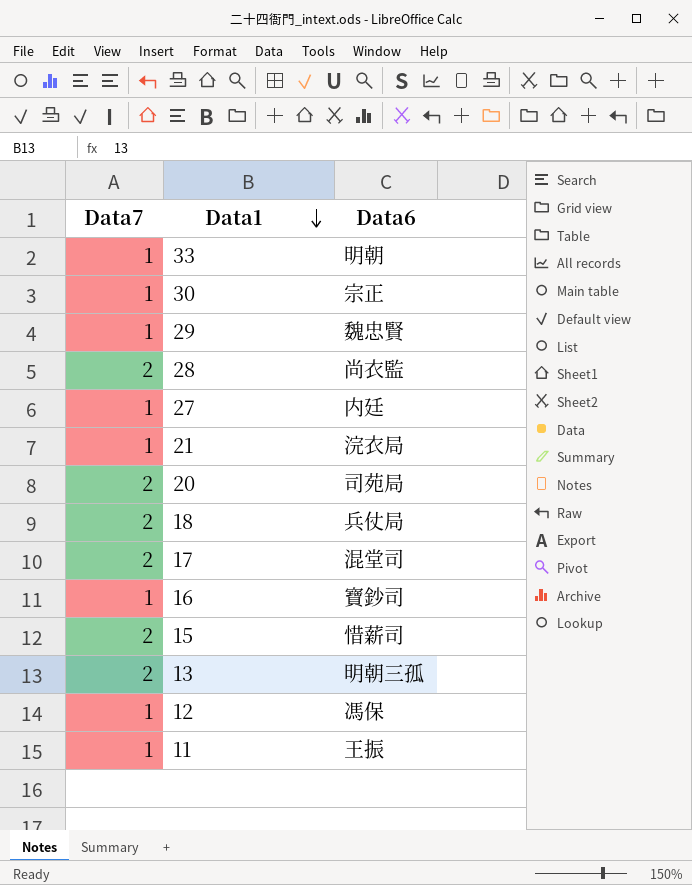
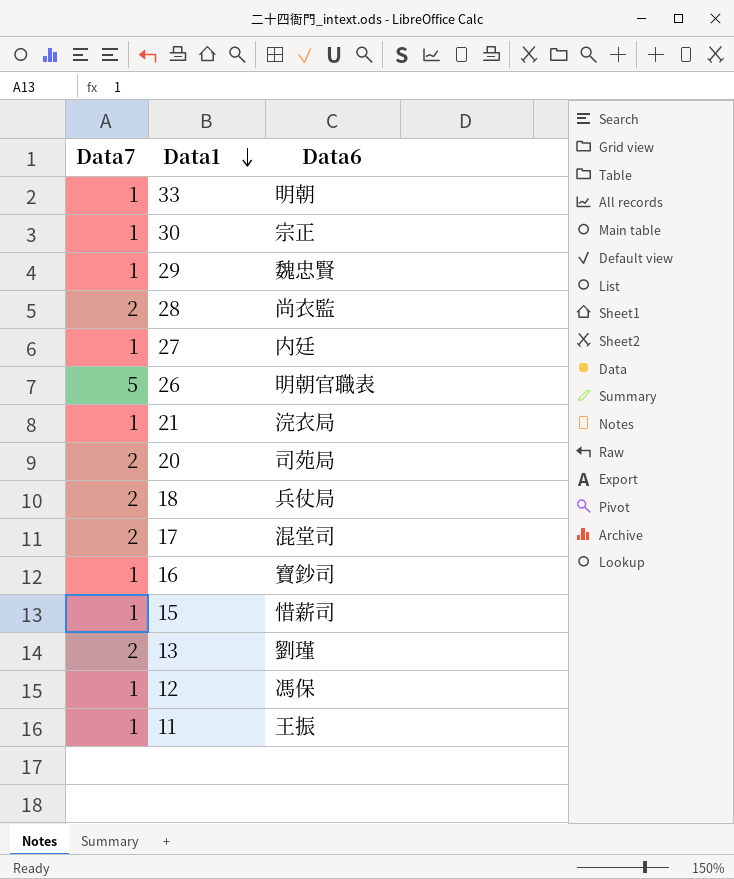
row 26: none -> 5 | 明朝官職表
15 | Data7: 2 -> 1
13 | Data6: 明朝三孤 -> 劉瑾

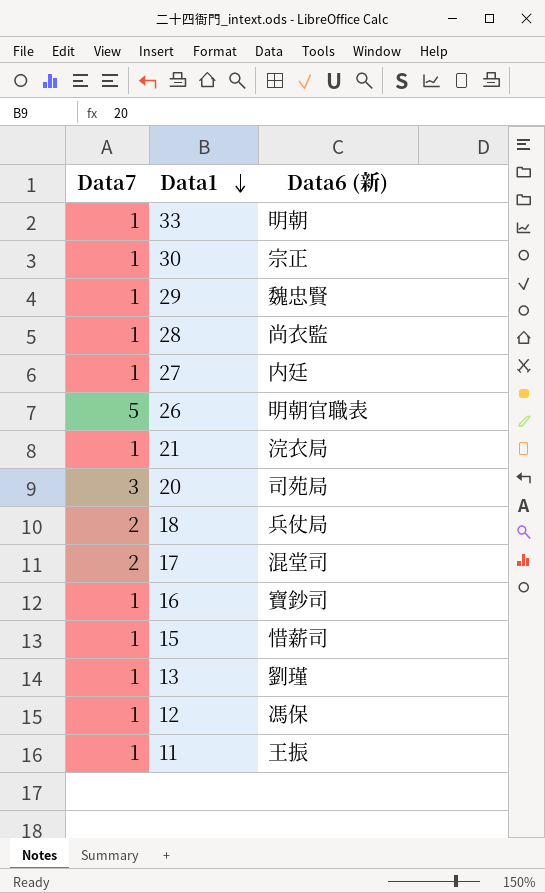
column name: Data6 -> Data6 (新)
28 | Data7: 2 -> 1
20 | Data7: 2 -> 3
13 | Data7: 2 -> 1

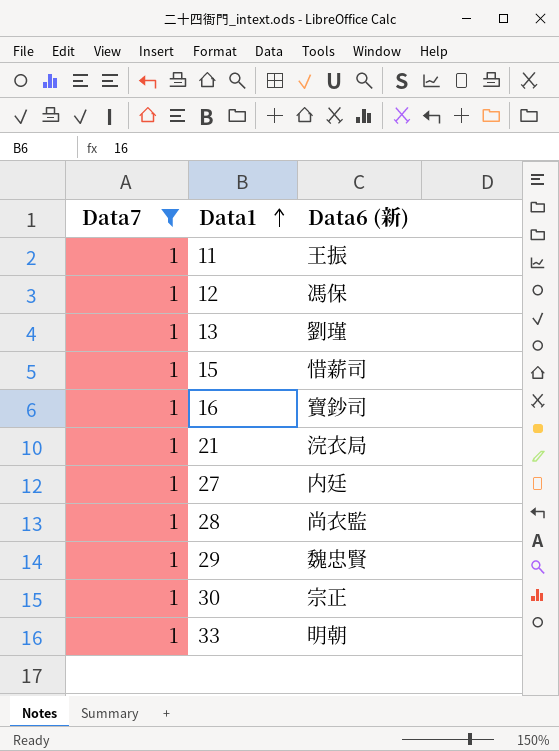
filter: none -> Data7 = 1
row order: Data1 descending -> Data1 ascending

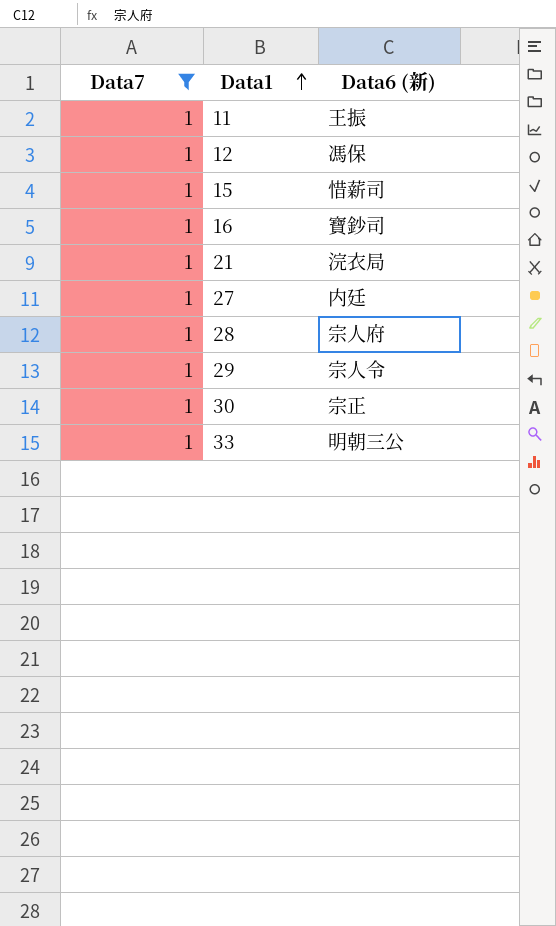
row 13: 1 | 劉瑾 -> none
28 | Data6 (新): 尚衣監 -> 宗人府
29 | Data6 (新): 魏忠賢 -> 宗人令
33 | Data6 (新): 明朝 -> 明朝三公

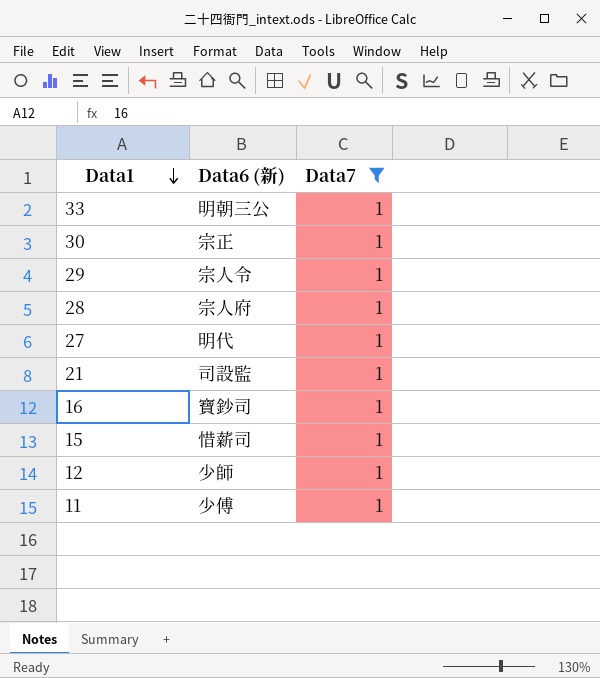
row order: Data1 ascending -> Data1 descending
column Data7 | position: 1 -> 3
27 | Data6 (新): 内廷 -> 明代
21 | Data6 (新): 浣衣局 -> 司設監
12 | Data6 (新): 馮保 -> 少師
11 | Data6 (新): 王振 -> 少傅

